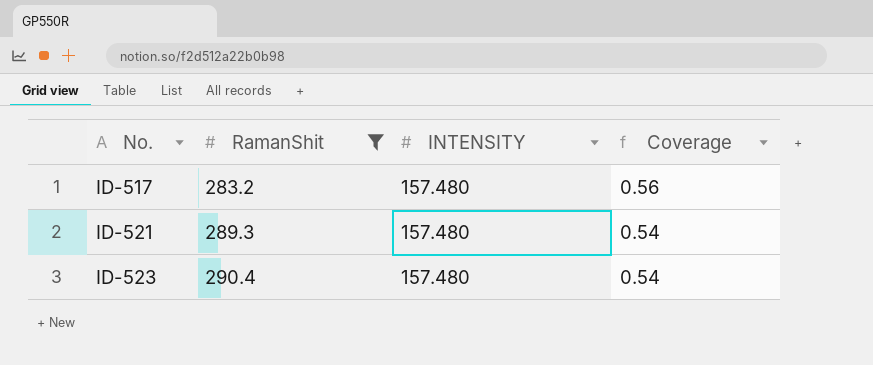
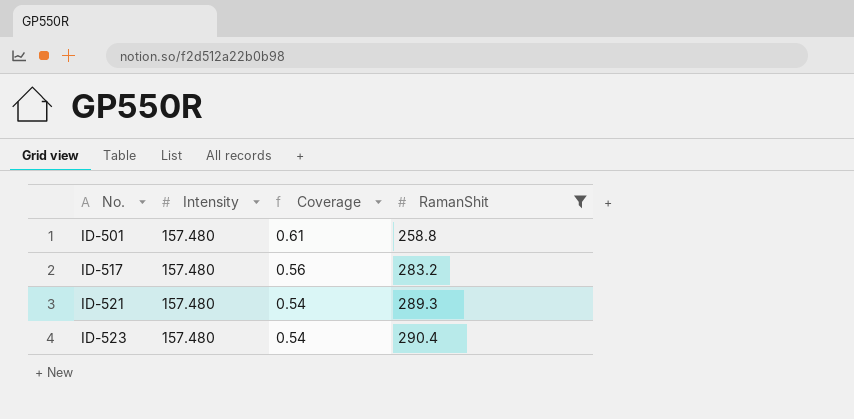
column name: INTENSITY -> Intensity
column RamanShit | position: 2 -> 4
row ID-501: none -> 157.480 | 0.61 | 258.8

